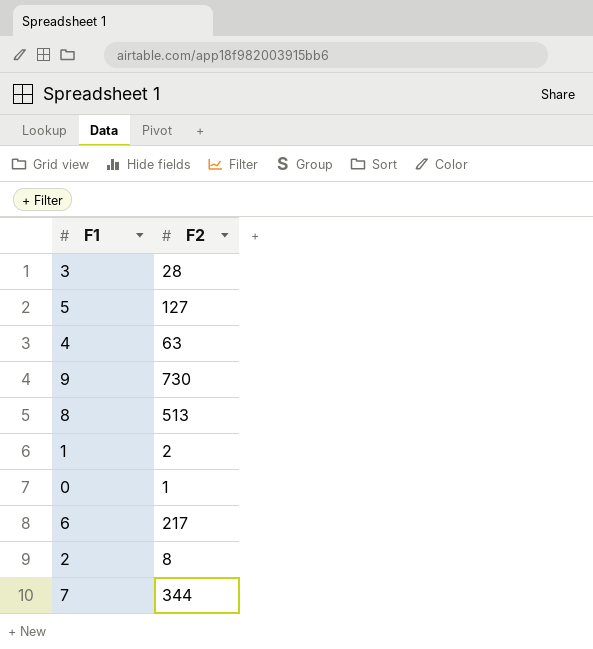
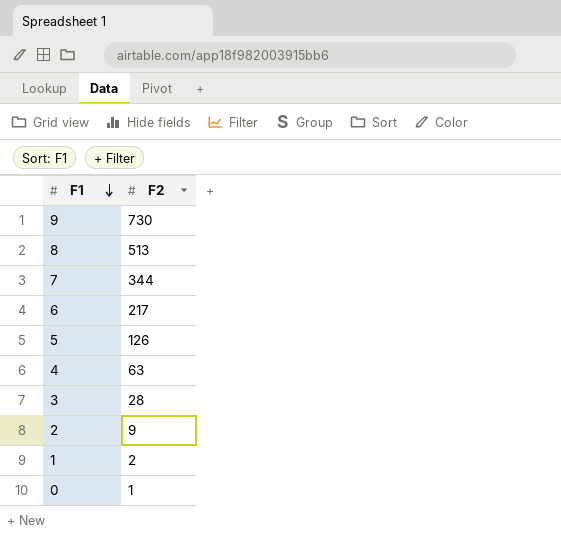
row order: none -> F1 descending
5 | F2: 127 -> 126
2 | F2: 8 -> 9

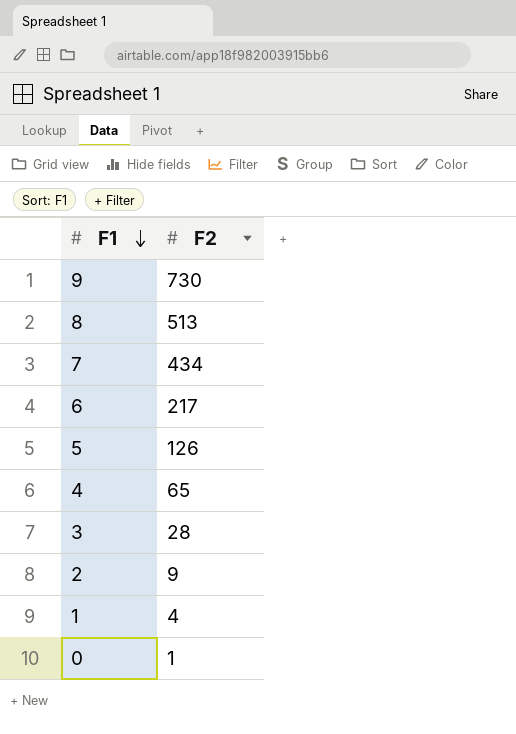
7 | F2: 344 -> 434
4 | F2: 63 -> 65
1 | F2: 2 -> 4

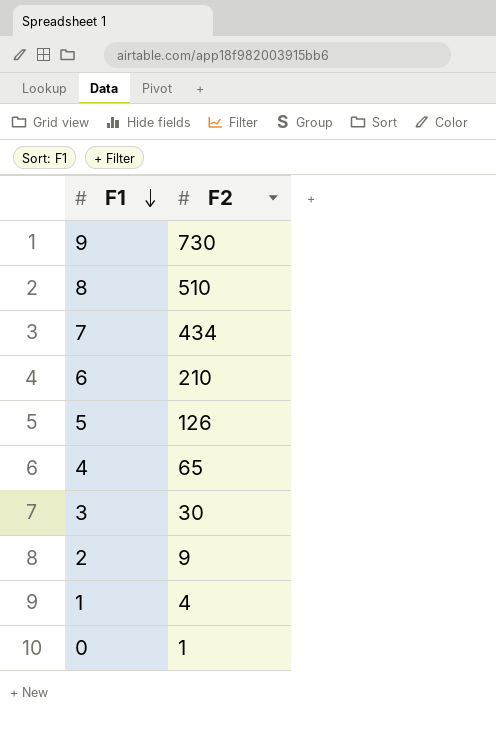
8 | F2: 513 -> 510
6 | F2: 217 -> 210
3 | F2: 28 -> 30

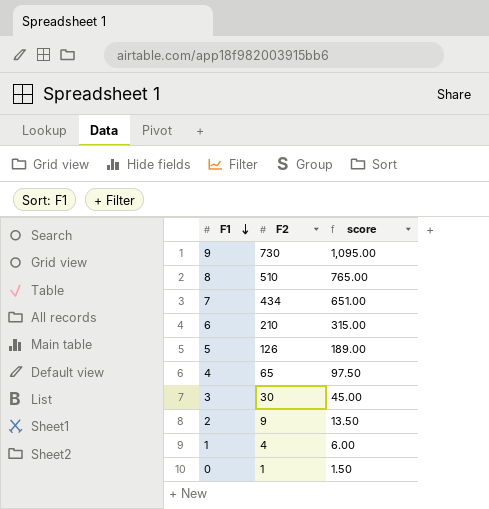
column score | formula: none -> [F2] * 1.5

